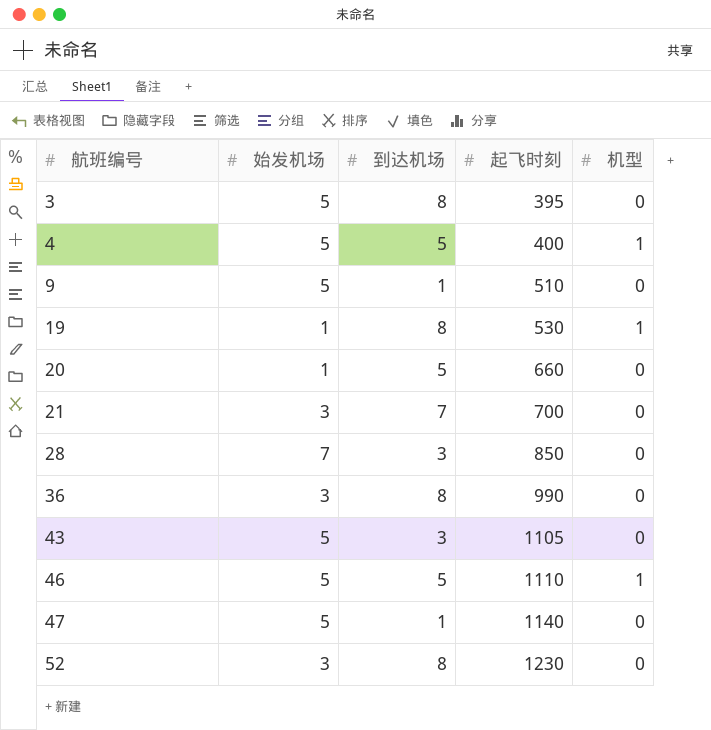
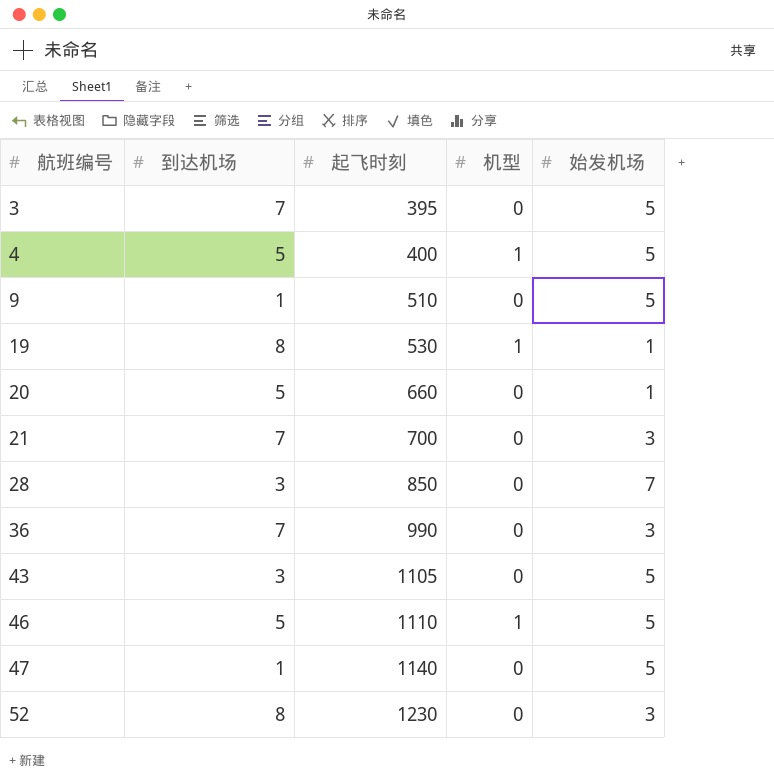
column 始发机场 | position: 2 -> 5
3 | 到达机场: 8 -> 7
36 | 到达机场: 8 -> 7

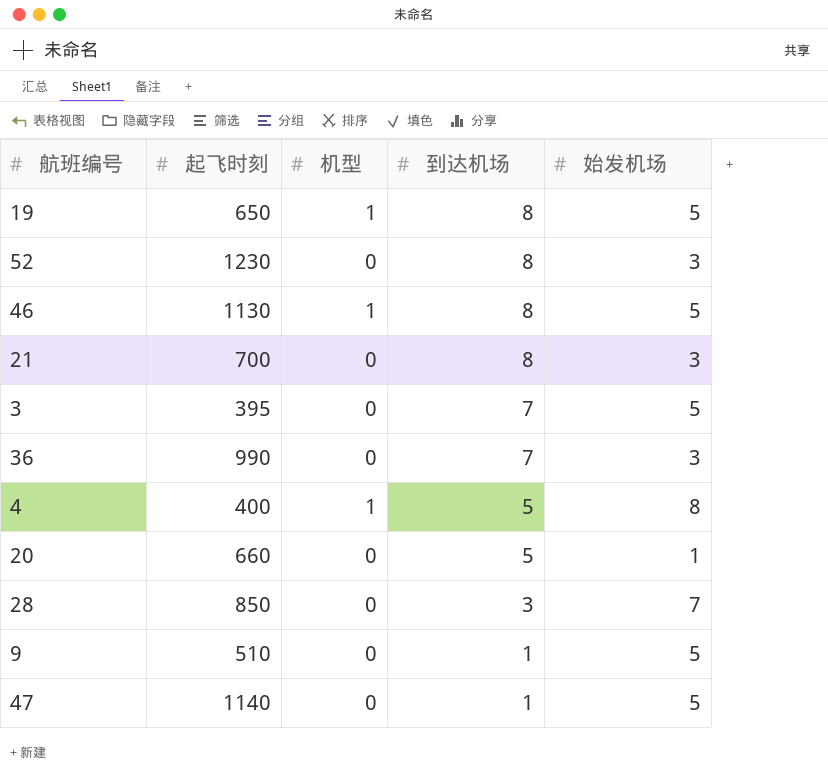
row order: 航班编号 ascending -> 到达机场 descending
column 到达机场 | position: 2 -> 4
row 43: 3 | 1105 | 0 | 5 -> none
19 | 起飞时刻: 530 -> 650
19 | 始发机场: 1 -> 5
46 | 起飞时刻: 1110 -> 1130
46 | 到达机场: 5 -> 8
21 | 到达机场: 7 -> 8
4 | 始发机场: 5 -> 8

